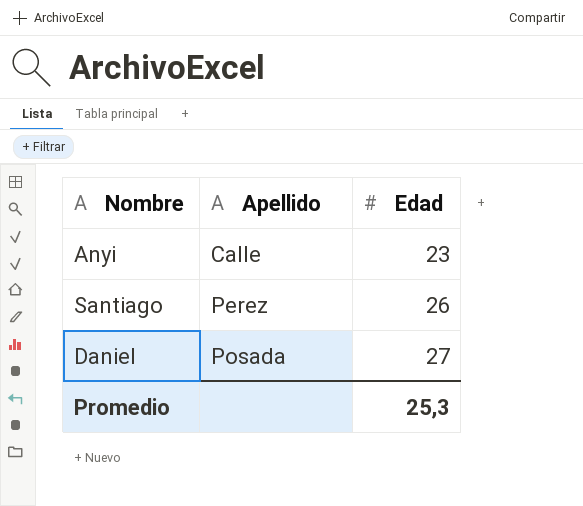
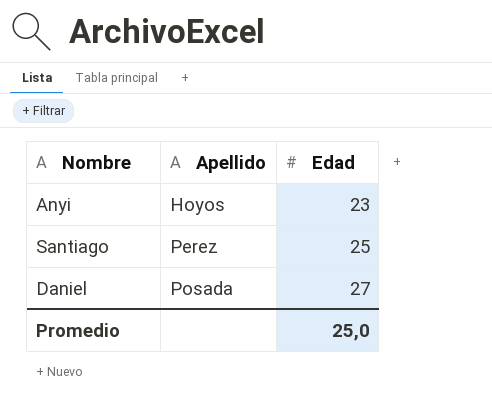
Anyi | Apellido: Calle -> Hoyos
Santiago | Edad: 26 -> 25
Promedio | Edad: 25,3 -> 25,0

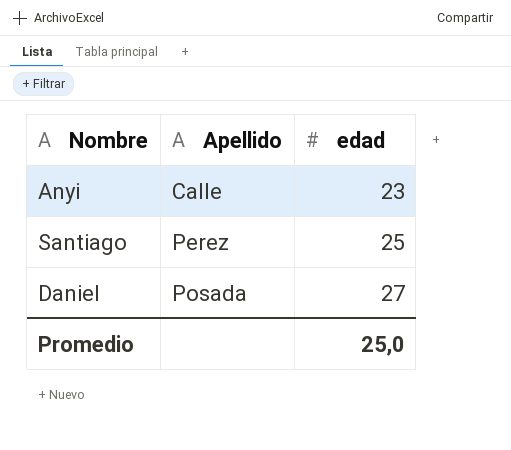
column name: Edad -> edad
Anyi | Apellido: Hoyos -> Calle

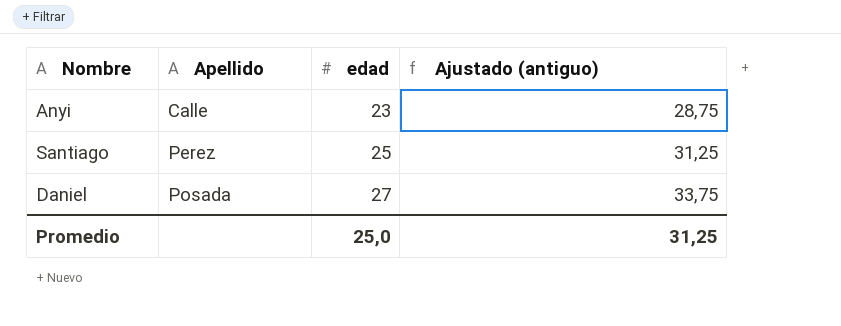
column Ajustado (antiguo) | formula: none -> [edad] * 1,25

